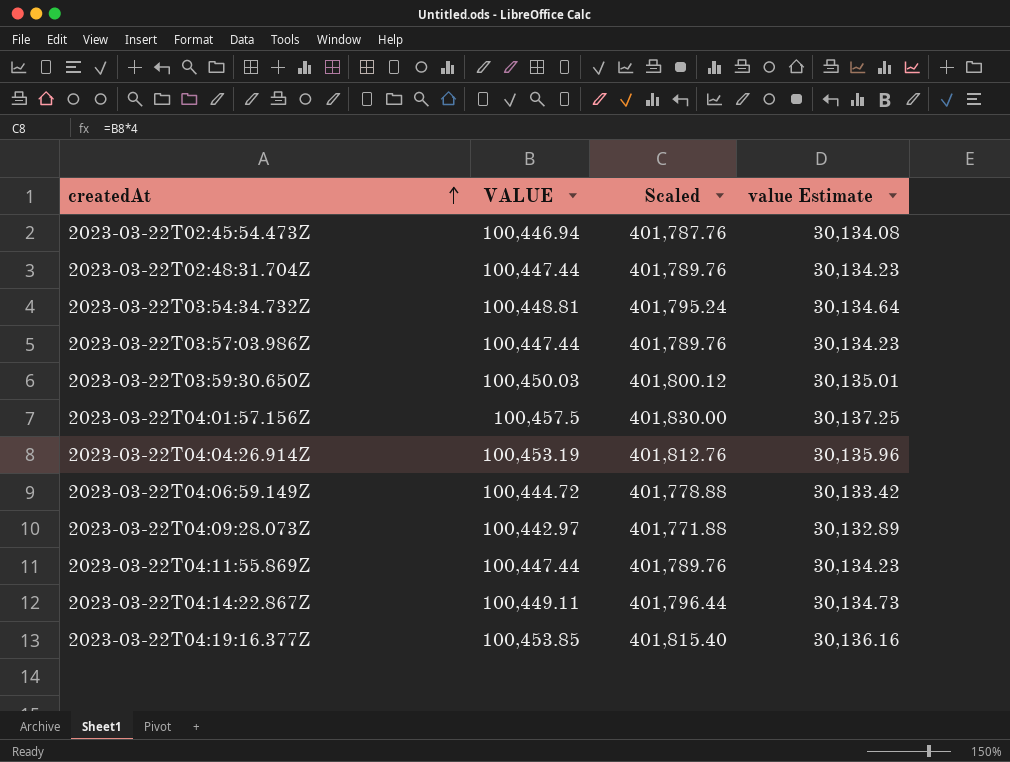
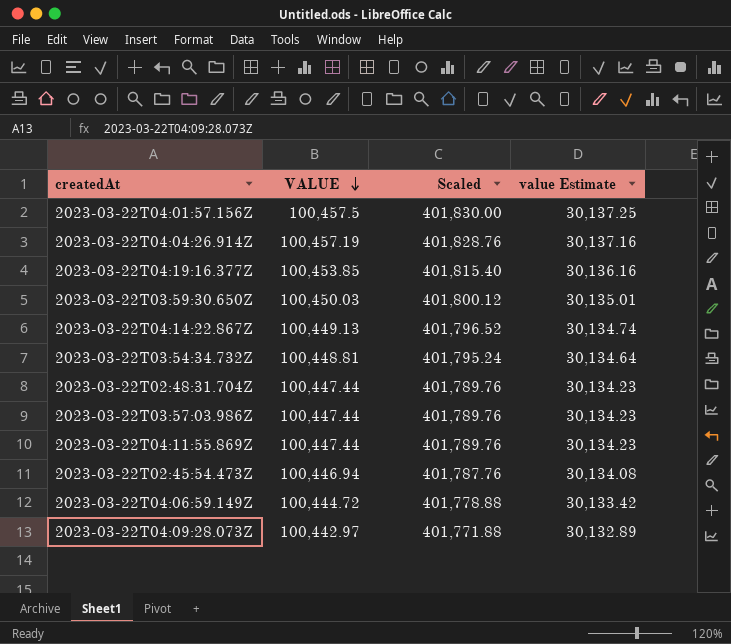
row order: createdAt ascending -> VALUE descending
2023-03-22T04:04:26.914Z | VALUE: 100,453.19 -> 100,457.19
2023-03-22T04:04:26.914Z | Scaled: 401,812.76 -> 401,828.76
2023-03-22T04:04:26.914Z | value Estimate: 30,135.96 -> 30,137.16
2023-03-22T04:14:22.867Z | VALUE: 100,449.11 -> 100,449.13
2023-03-22T04:14:22.867Z | Scaled: 401,796.44 -> 401,796.52
2023-03-22T04:14:22.867Z | value Estimate: 30,134.73 -> 30,134.74

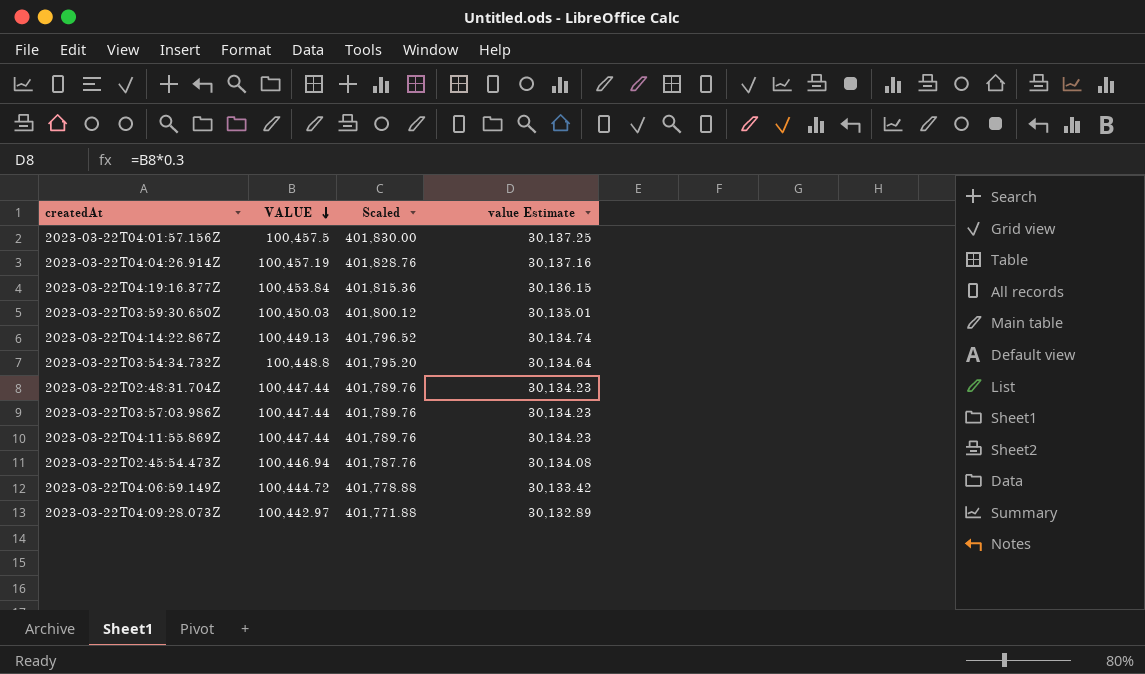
2023-03-22T04:19:16.377Z | VALUE: 100,453.85 -> 100,453.84
2023-03-22T04:19:16.377Z | Scaled: 401,815.40 -> 401,815.36
2023-03-22T04:19:16.377Z | value Estimate: 30,136.16 -> 30,136.15
2023-03-22T03:54:34.732Z | VALUE: 100,448.81 -> 100,448.8
2023-03-22T03:54:34.732Z | Scaled: 401,795.24 -> 401,795.20

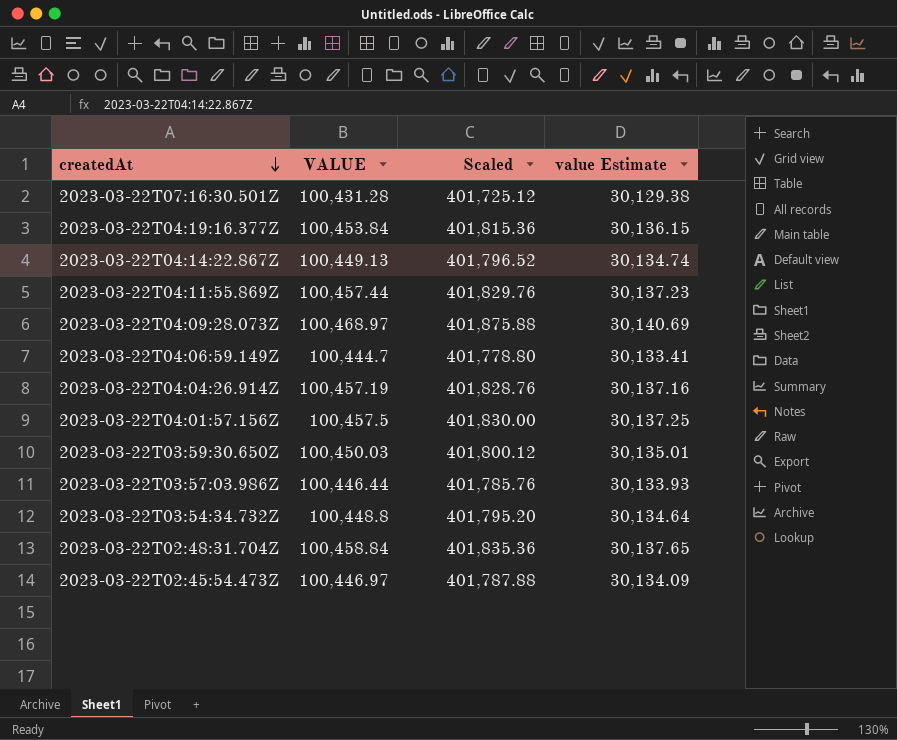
row order: VALUE descending -> createdAt descending
row 2023-03-22T07:16:30.501Z: none -> 100,431.28 | 401,725.12 | 30,129.38
2023-03-22T04:11:55.869Z | VALUE: 100,447.44 -> 100,457.44
2023-03-22T04:11:55.869Z | Scaled: 401,789.76 -> 401,829.76
2023-03-22T04:11:55.869Z | value Estimate: 30,134.23 -> 30,137.23
2023-03-22T04:09:28.073Z | VALUE: 100,442.97 -> 100,468.97
2023-03-22T04:09:28.073Z | Scaled: 401,771.88 -> 401,875.88
2023-03-22T04:09:28.073Z | value Estimate: 30,132.89 -> 30,140.69
2023-03-22T04:06:59.149Z | VALUE: 100,444.72 -> 100,444.7
2023-03-22T04:06:59.149Z | Scaled: 401,778.88 -> 401,778.80
2023-03-22T04:06:59.149Z | value Estimate: 30,133.42 -> 30,133.41
2023-03-22T03:57:03.986Z | VALUE: 100,447.44 -> 100,446.44
2023-03-22T03:57:03.986Z | Scaled: 401,789.76 -> 401,785.76
2023-03-22T03:57:03.986Z | value Estimate: 30,134.23 -> 30,133.93
2023-03-22T02:48:31.704Z | VALUE: 100,447.44 -> 100,458.84
2023-03-22T02:48:31.704Z | Scaled: 401,789.76 -> 401,835.36
2023-03-22T02:48:31.704Z | value Estimate: 30,134.23 -> 30,137.65
2023-03-22T02:45:54.473Z | VALUE: 100,446.94 -> 100,446.97
2023-03-22T02:45:54.473Z | Scaled: 401,787.76 -> 401,787.88
2023-03-22T02:45:54.473Z | value Estimate: 30,134.08 -> 30,134.09

